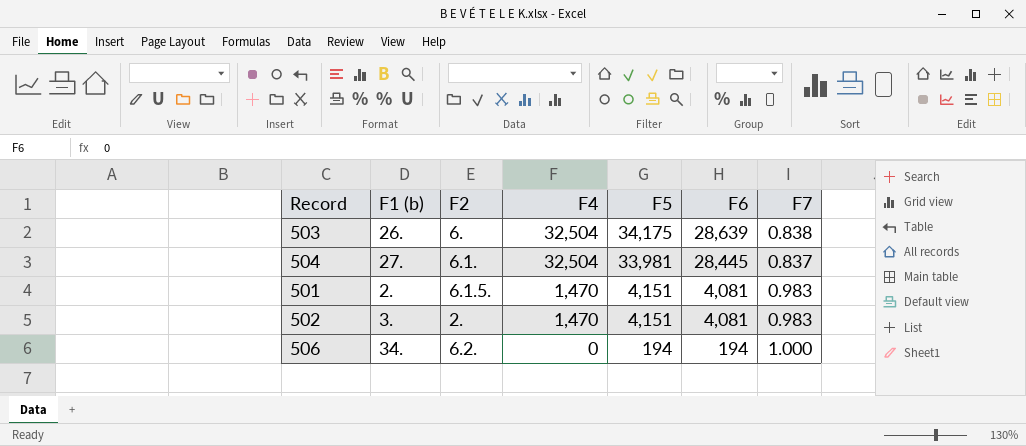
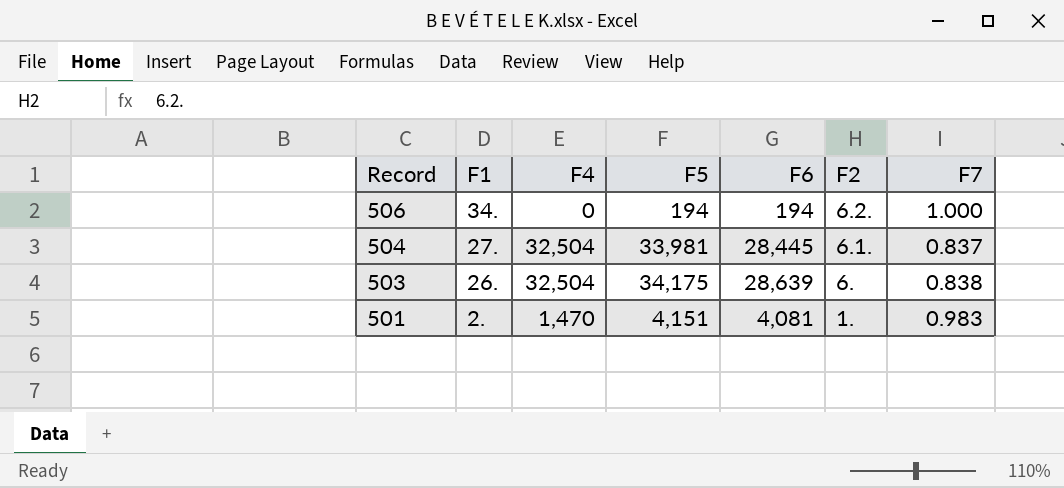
row order: F4 descending -> Record descending
column name: F1 (b) -> F1
column F2 | position: 3 -> 6
row 502: 3. | 2. | 1,470 | 4,151 | 4,081 | 0.983 -> none
501 | F2: 6.1.5. -> 1.

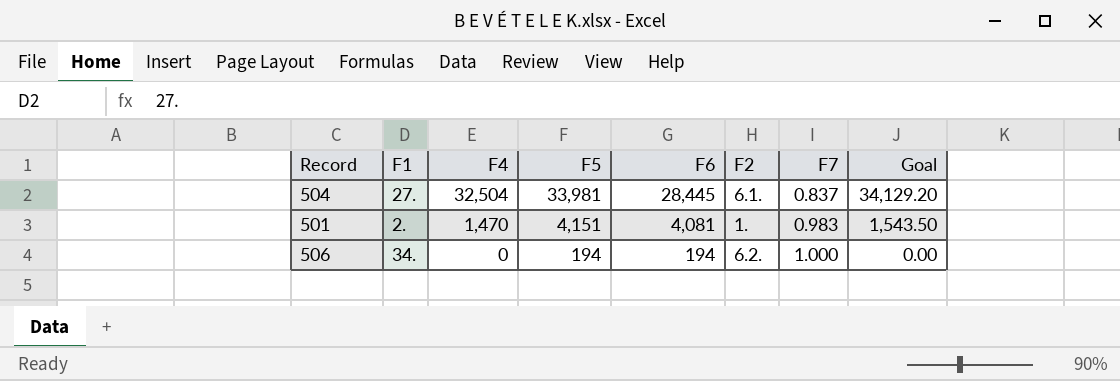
row order: Record descending -> F4 descending
column Goal | formula: none -> [F4] * 1.05
row 503: 26. | 32,504 | 34,175 | 28,639 | 6. | 0.838 -> none

